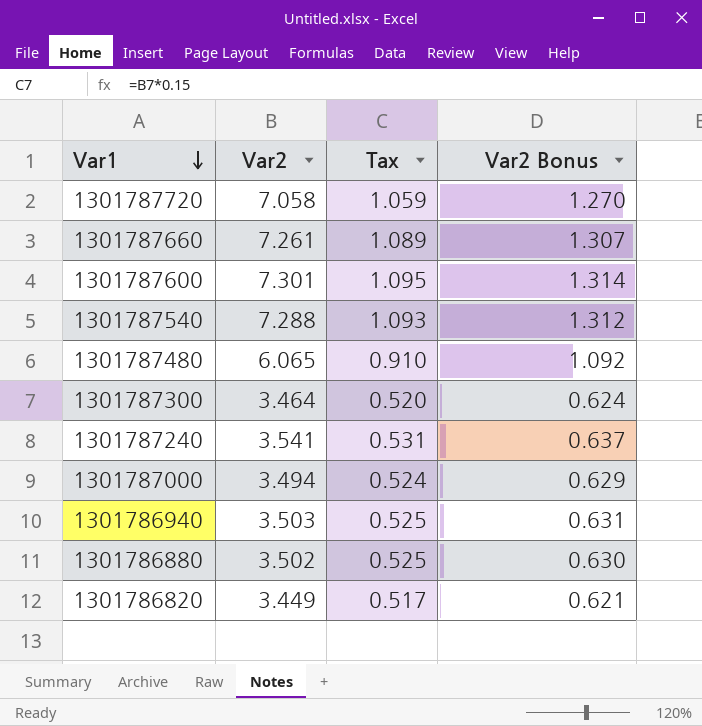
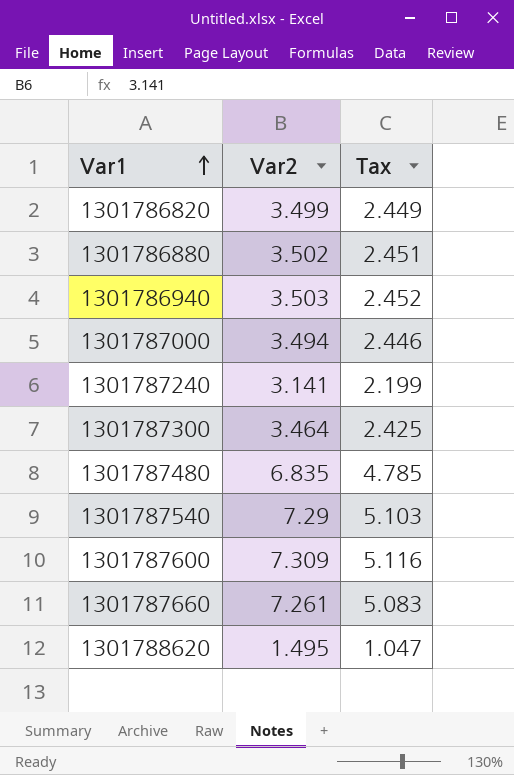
row order: Var1 descending -> Var1 ascending
column Var2 Bonus | formula: [Var2] * 0.18 -> none
column Tax | formula: [Var2] * 0.15 -> [Var2] * 0.7
row 1301787720: 7.058 | 1.059 | 1.270 -> none
1301786820 | Var2: 3.449 -> 3.499
1301787240 | Var2: 3.541 -> 3.141
1301787480 | Var2: 6.065 -> 6.835
1301787540 | Var2: 7.288 -> 7.29
1301787600 | Var2: 7.301 -> 7.309
row 1301788620: none -> 1.495 | 1.047

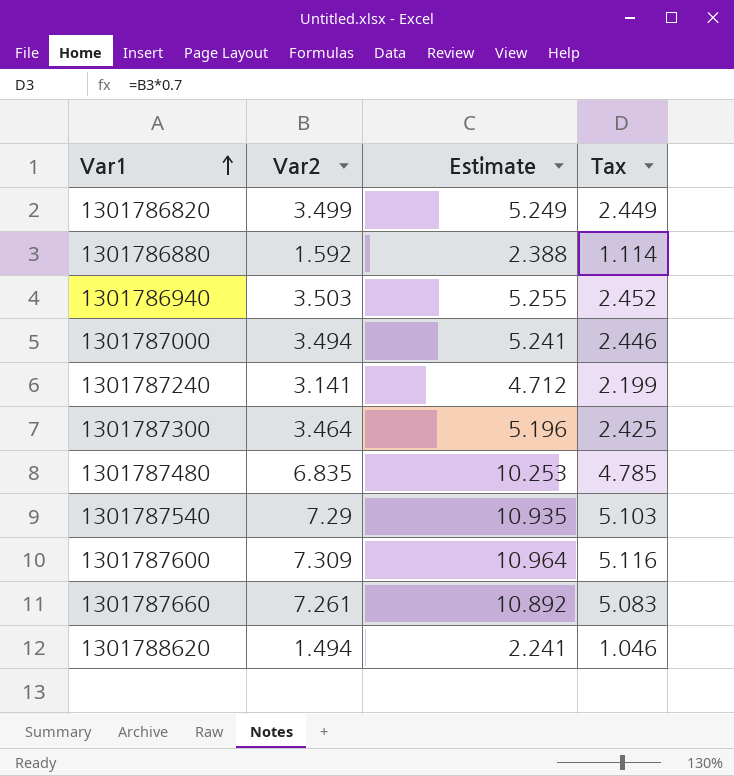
column Estimate | formula: none -> [Var2] * 1.5
1301786880 | Var2: 3.502 -> 1.592
1301786880 | Tax: 2.451 -> 1.114
1301788620 | Var2: 1.495 -> 1.494
1301788620 | Tax: 1.047 -> 1.046

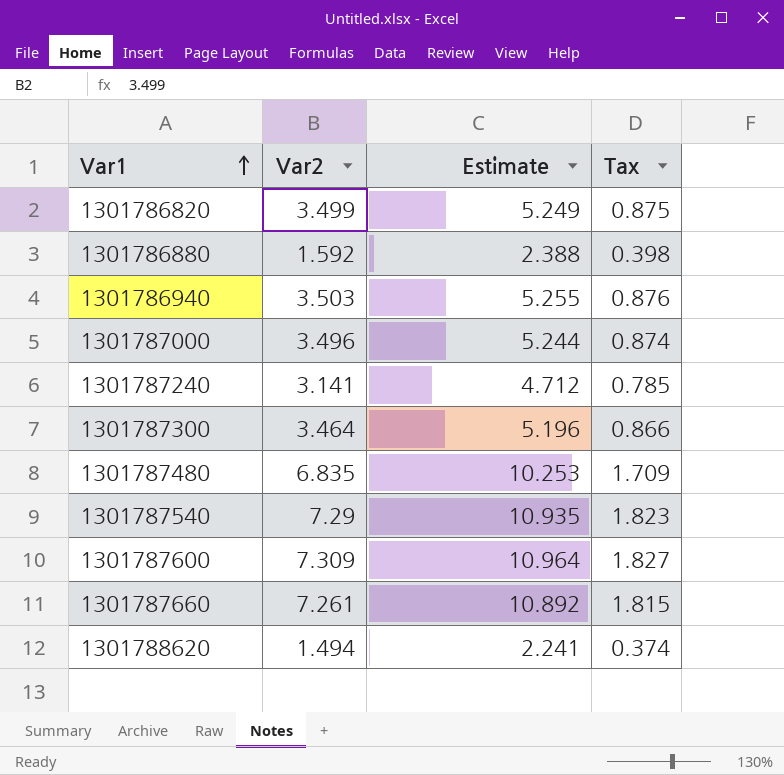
column Tax | formula: [Var2] * 0.7 -> [Var2] * 0.25
1301787000 | Var2: 3.494 -> 3.496
1301787000 | Estimate: 5.241 -> 5.244

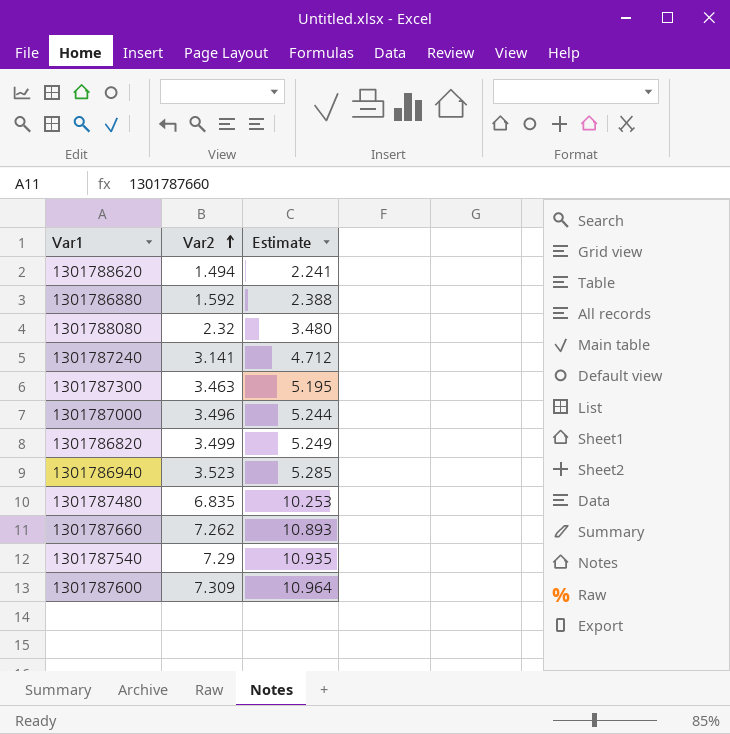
row order: Var1 ascending -> Var2 ascending
column Tax | formula: [Var2] * 0.25 -> none
row 1301788080: none -> 2.32 | 3.480
1301787300 | Var2: 3.464 -> 3.463
1301787300 | Estimate: 5.196 -> 5.195
1301786940 | Var2: 3.503 -> 3.523
1301786940 | Estimate: 5.255 -> 5.285
1301787660 | Var2: 7.261 -> 7.262
1301787660 | Estimate: 10.892 -> 10.893

